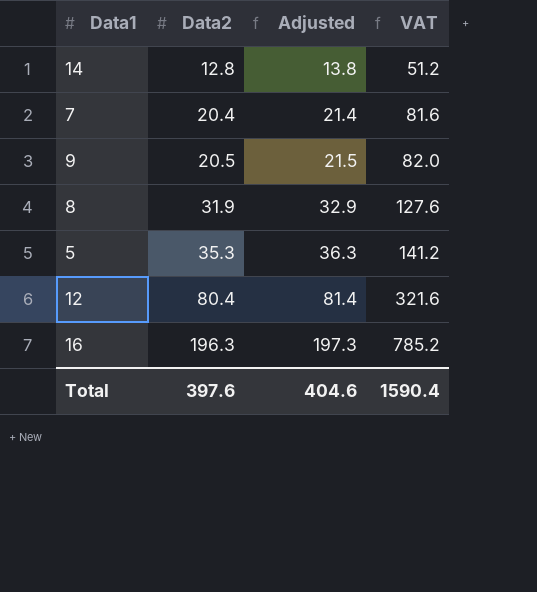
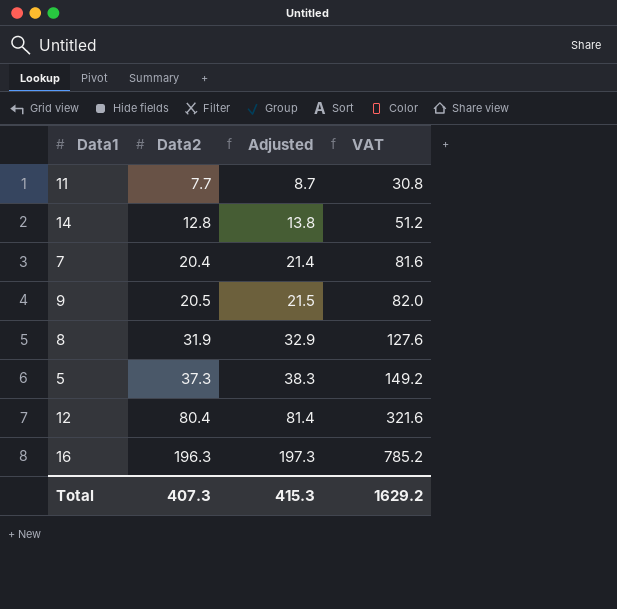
row 11: none -> 7.7 | 8.7 | 30.8
5 | Data2: 35.3 -> 37.3
5 | Adjusted: 36.3 -> 38.3
5 | VAT: 141.2 -> 149.2
Total | Data2: 397.6 -> 407.3
Total | Adjusted: 404.6 -> 415.3
Total | VAT: 1590.4 -> 1629.2

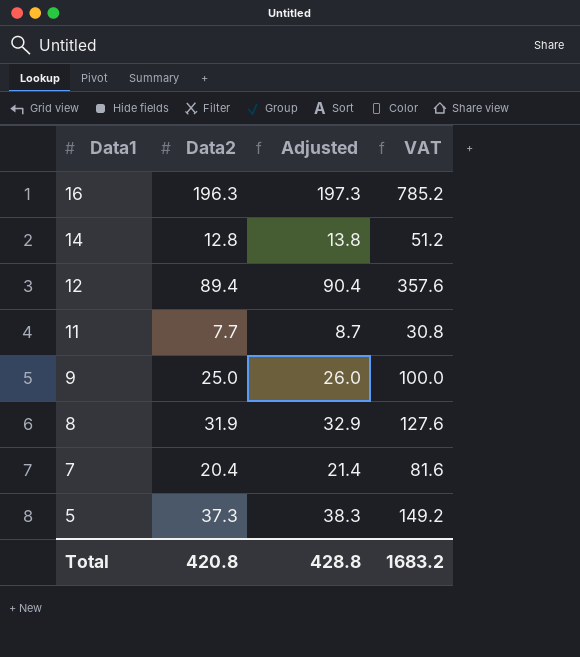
row order: Data2 ascending -> Data1 descending
12 | Data2: 80.4 -> 89.4
12 | Adjusted: 81.4 -> 90.4
12 | VAT: 321.6 -> 357.6
9 | Data2: 20.5 -> 25.0
9 | Adjusted: 21.5 -> 26.0
9 | VAT: 82.0 -> 100.0
Total | Data2: 407.3 -> 420.8
Total | Adjusted: 415.3 -> 428.8
Total | VAT: 1629.2 -> 1683.2

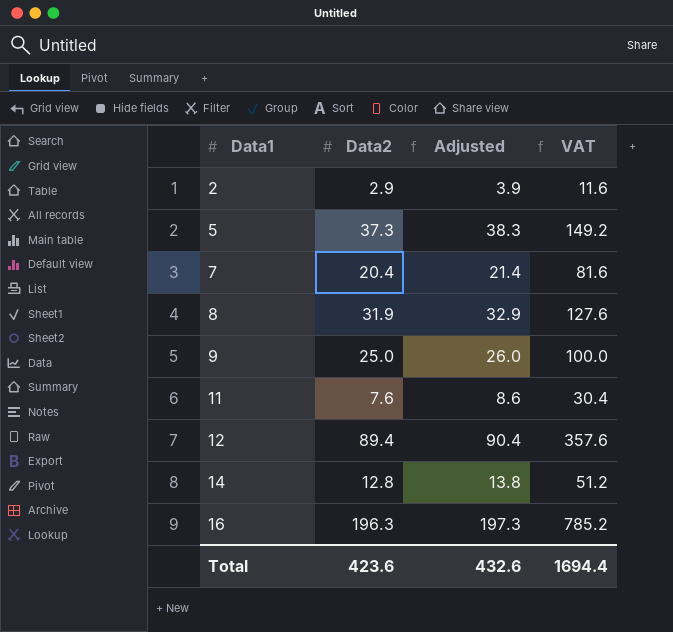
row order: Data1 descending -> Data1 ascending
row 2: none -> 2.9 | 3.9 | 11.6
11 | Data2: 7.7 -> 7.6
11 | Adjusted: 8.7 -> 8.6
11 | VAT: 30.8 -> 30.4
Total | Data2: 420.8 -> 423.6
Total | Adjusted: 428.8 -> 432.6
Total | VAT: 1683.2 -> 1694.4

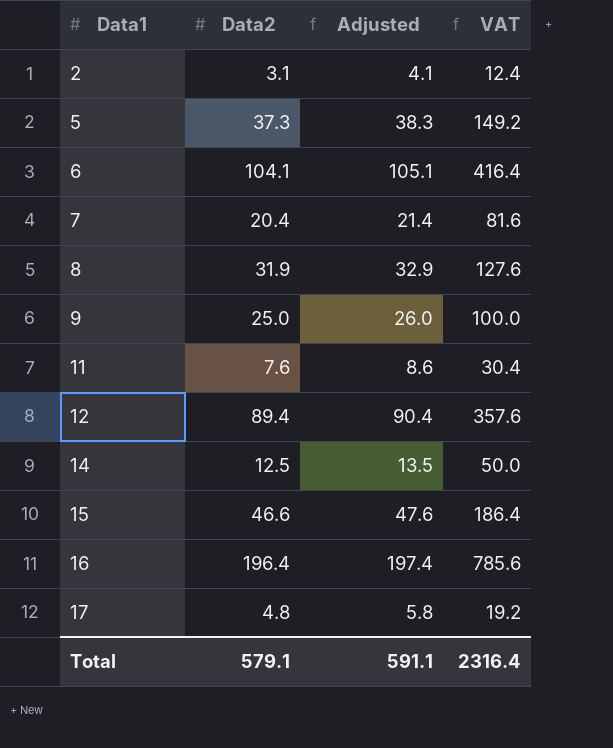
2 | Data2: 2.9 -> 3.1
2 | Adjusted: 3.9 -> 4.1
2 | VAT: 11.6 -> 12.4
row 6: none -> 104.1 | 105.1 | 416.4
14 | Data2: 12.8 -> 12.5
14 | Adjusted: 13.8 -> 13.5
14 | VAT: 51.2 -> 50.0
row 15: none -> 46.6 | 47.6 | 186.4
16 | Data2: 196.3 -> 196.4
16 | Adjusted: 197.3 -> 197.4
16 | VAT: 785.2 -> 785.6
row 17: none -> 4.8 | 5.8 | 19.2
Total | Data2: 423.6 -> 579.1
Total | Adjusted: 432.6 -> 591.1
Total | VAT: 1694.4 -> 2316.4

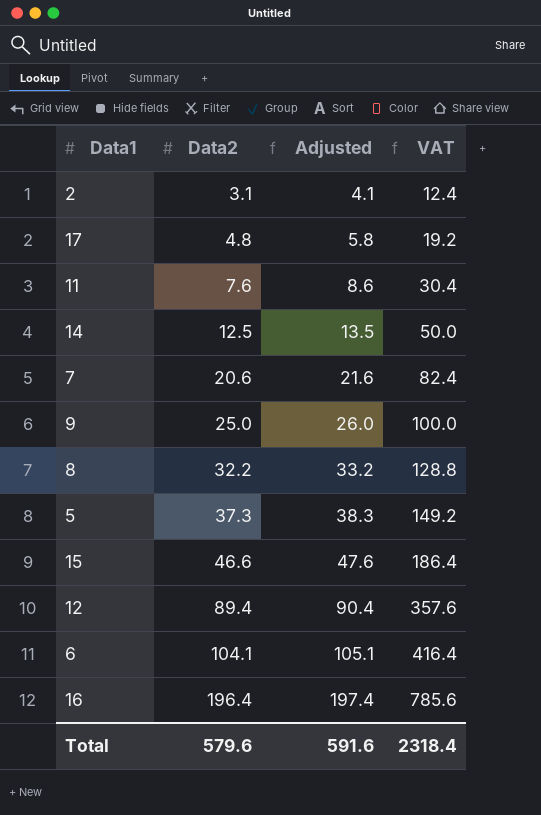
row order: Data1 ascending -> Data2 ascending
7 | Data2: 20.4 -> 20.6
7 | Adjusted: 21.4 -> 21.6
7 | VAT: 81.6 -> 82.4
8 | Data2: 31.9 -> 32.2
8 | Adjusted: 32.9 -> 33.2
8 | VAT: 127.6 -> 128.8
Total | Data2: 579.1 -> 579.6
Total | Adjusted: 591.1 -> 591.6
Total | VAT: 2316.4 -> 2318.4

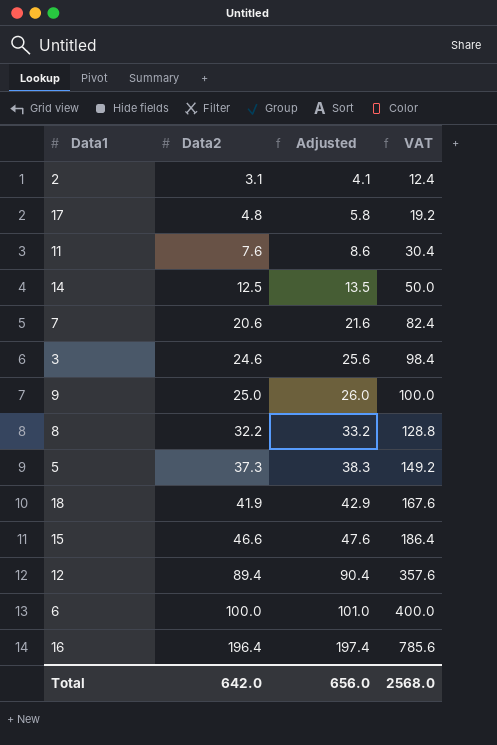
row 3: none -> 24.6 | 25.6 | 98.4
row 18: none -> 41.9 | 42.9 | 167.6
6 | Data2: 104.1 -> 100.0
6 | Adjusted: 105.1 -> 101.0
6 | VAT: 416.4 -> 400.0
Total | Data2: 579.6 -> 642.0
Total | Adjusted: 591.6 -> 656.0
Total | VAT: 2318.4 -> 2568.0

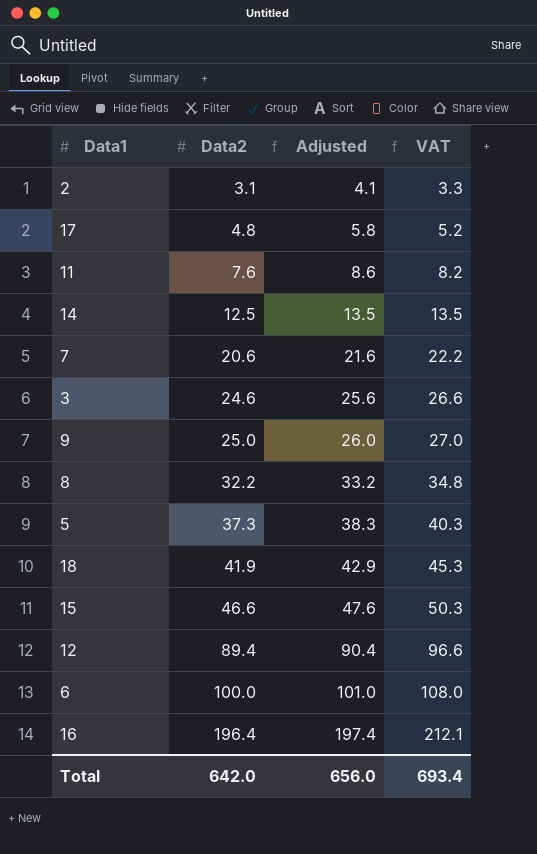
column VAT | formula: [Data2] * 4 -> [Data2] * 1.08
Total | VAT: 2568.0 -> 693.4

